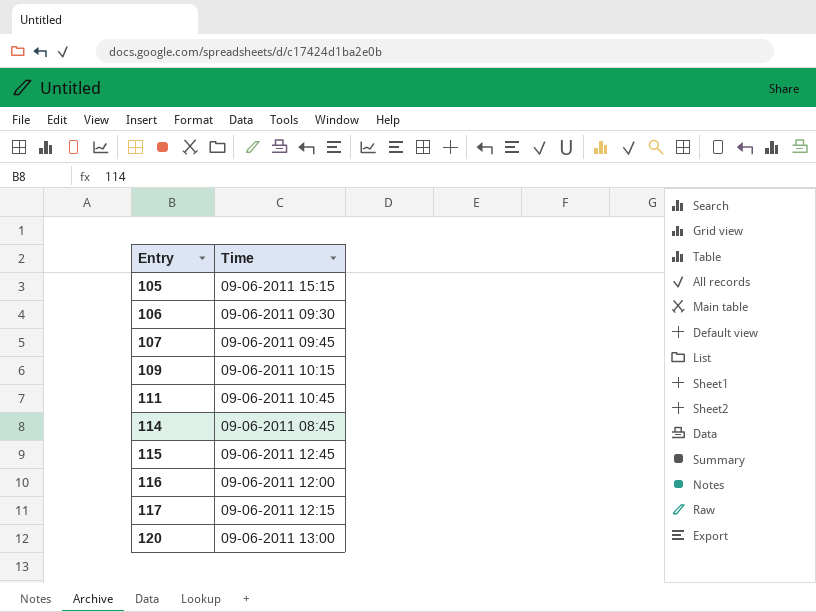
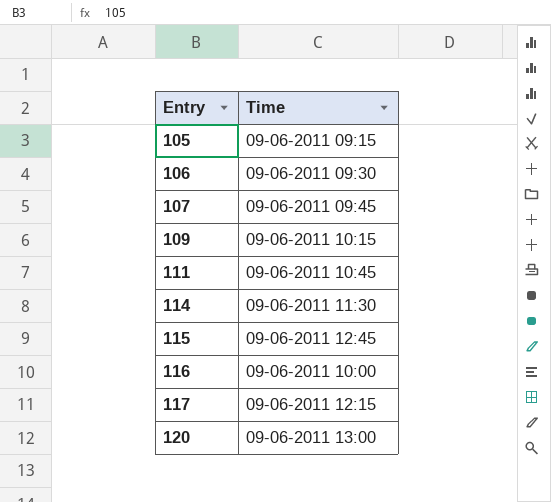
105 | Time: 09-06-2011 15:15 -> 09-06-2011 09:15
114 | Time: 09-06-2011 08:45 -> 09-06-2011 11:30
116 | Time: 09-06-2011 12:00 -> 09-06-2011 10:00

